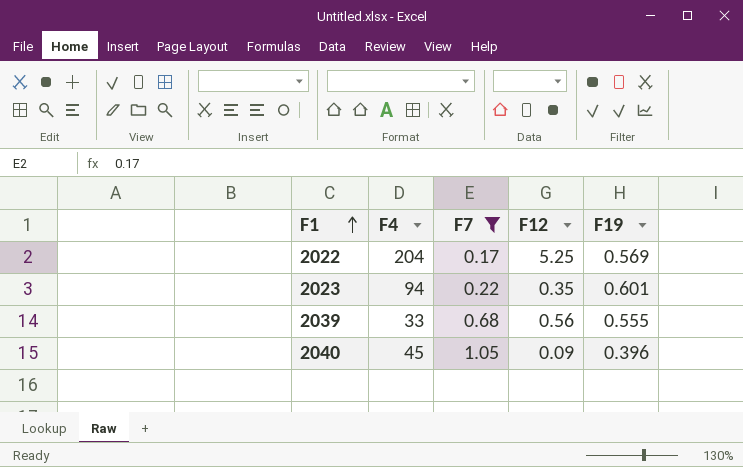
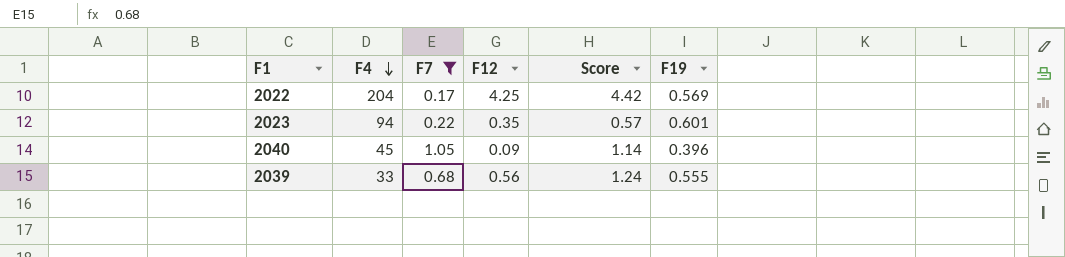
row order: F1 ascending -> F4 descending
column Score | formula: none -> [F7] + [F12]
2022 | F12: 5.25 -> 4.25

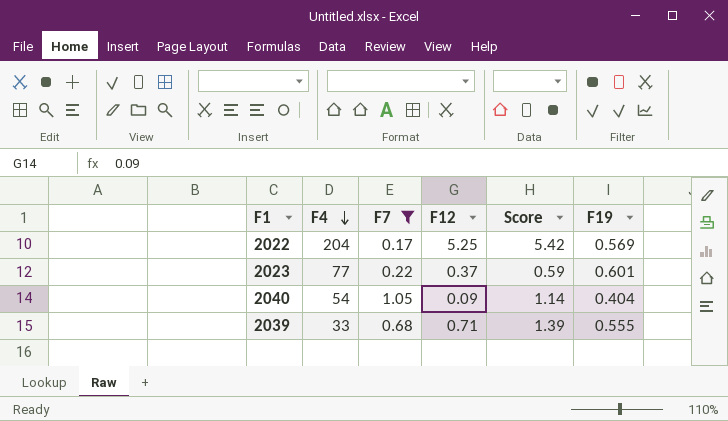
2022 | F12: 4.25 -> 5.25
2022 | Score: 4.42 -> 5.42
2023 | F4: 94 -> 77
2023 | F12: 0.35 -> 0.37
2023 | Score: 0.57 -> 0.59
2040 | F4: 45 -> 54
2040 | F19: 0.396 -> 0.404
2039 | F12: 0.56 -> 0.71
2039 | Score: 1.24 -> 1.39

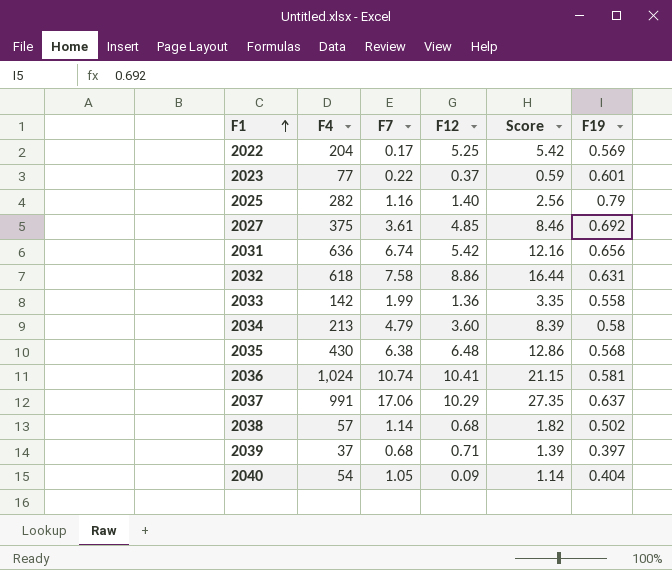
filter: F7 <= 1.05 -> none
row order: F4 descending -> F1 ascending
2039 | F4: 33 -> 37
2039 | F19: 0.555 -> 0.397

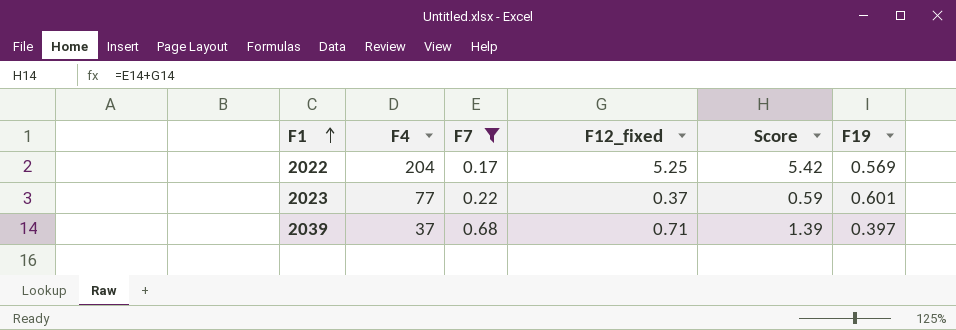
filter: none -> F7 <= 0.68
column name: F12 -> F12_fixed

